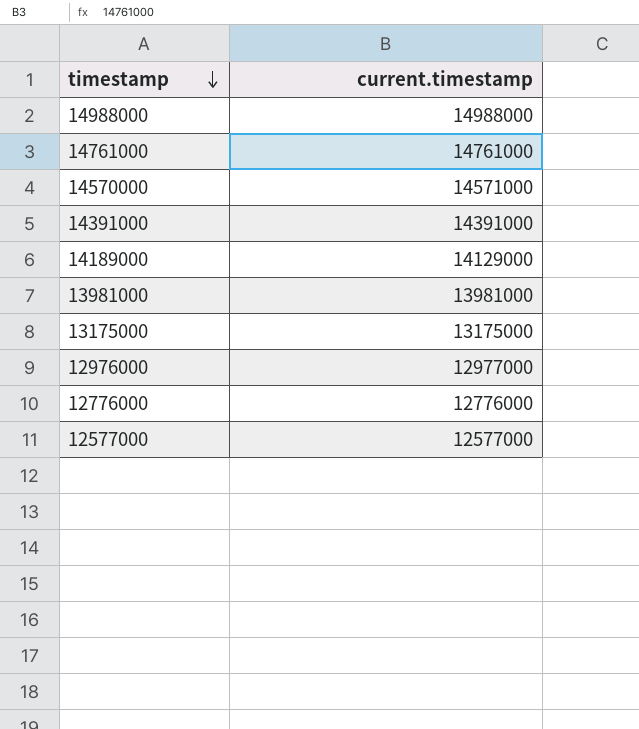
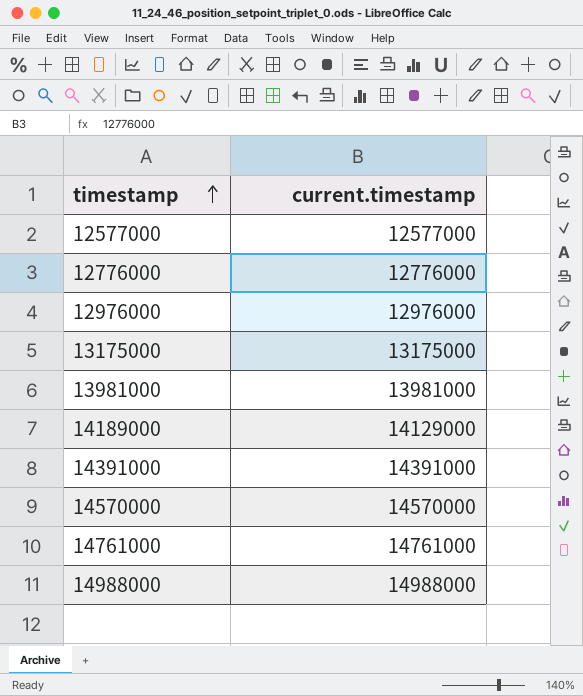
row order: timestamp descending -> timestamp ascending
12976000 | current.timestamp: 12977000 -> 12976000
14570000 | current.timestamp: 14571000 -> 14570000

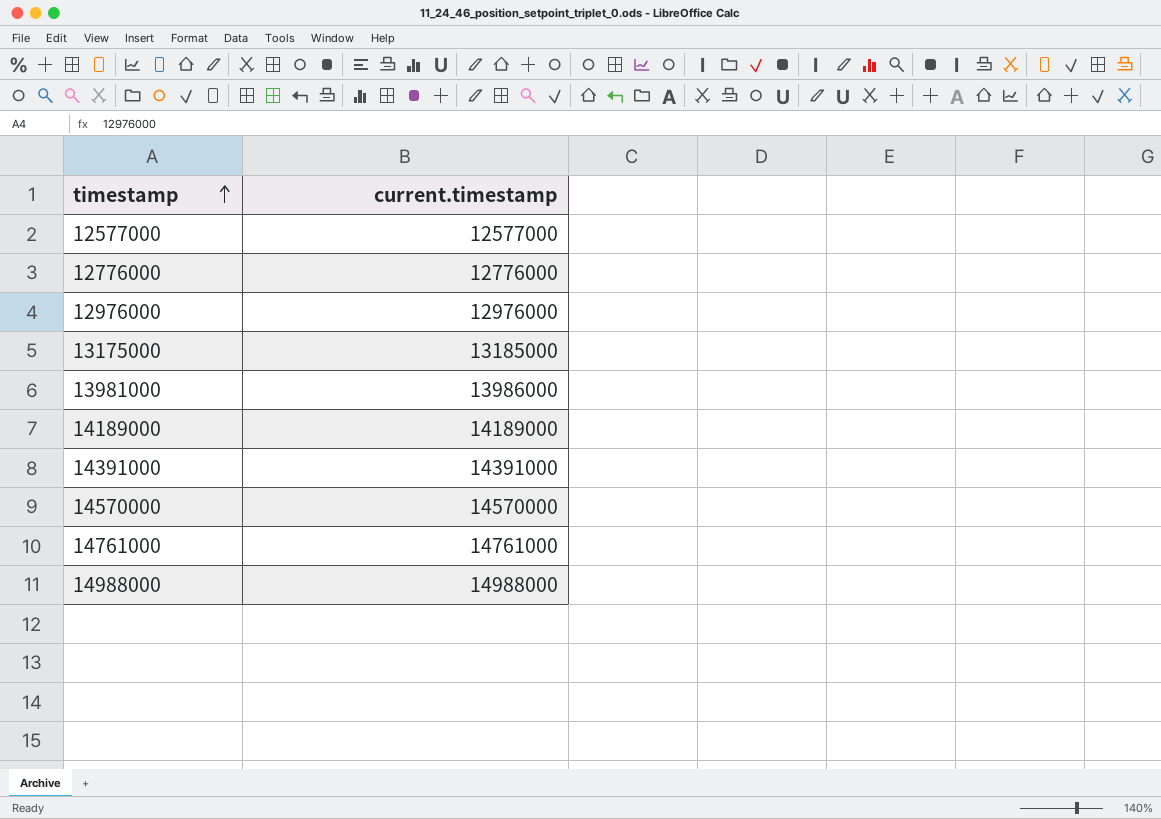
13175000 | current.timestamp: 13175000 -> 13185000
13981000 | current.timestamp: 13981000 -> 13986000
14189000 | current.timestamp: 14129000 -> 14189000

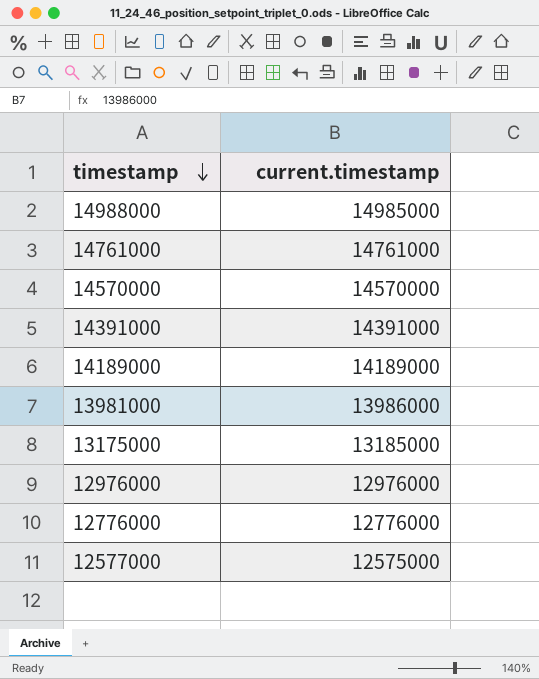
row order: timestamp ascending -> timestamp descending
14988000 | current.timestamp: 14988000 -> 14985000
12577000 | current.timestamp: 12577000 -> 12575000

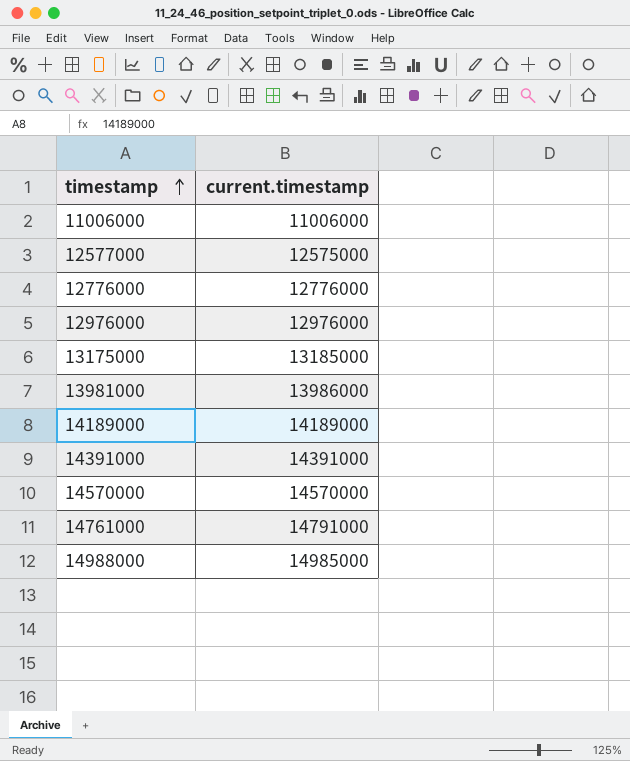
row order: timestamp descending -> timestamp ascending
row 11006000: none -> 11006000
14761000 | current.timestamp: 14761000 -> 14791000

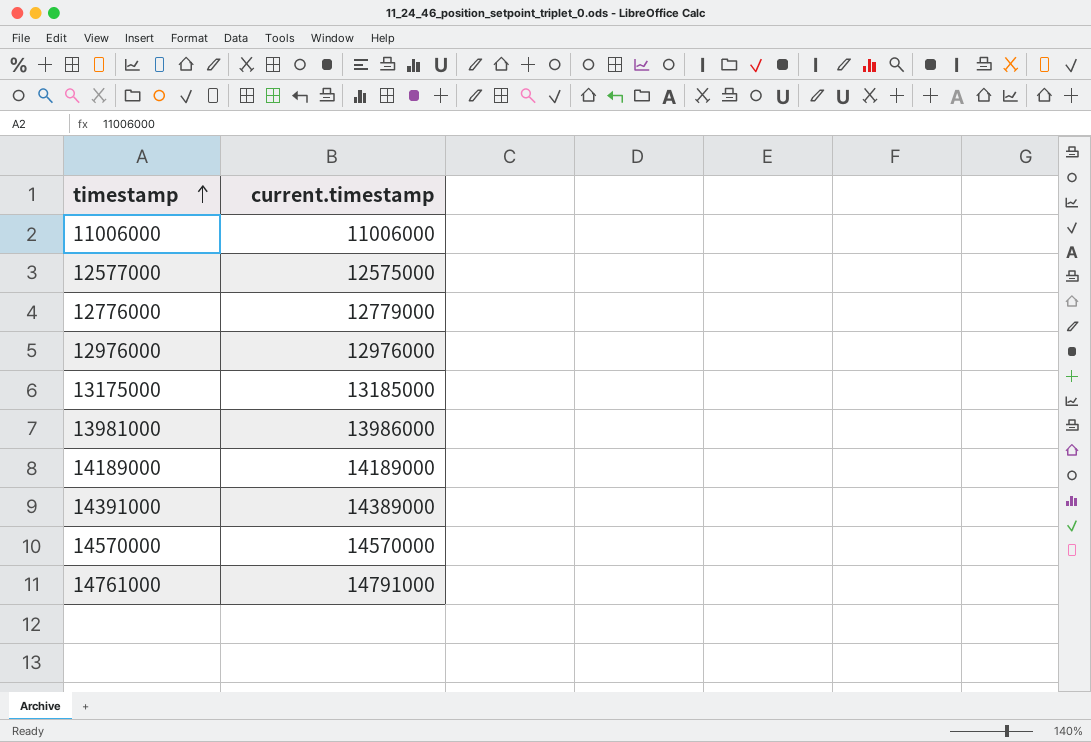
row 14988000: 14985000 -> none
12776000 | current.timestamp: 12776000 -> 12779000
14391000 | current.timestamp: 14391000 -> 14389000

